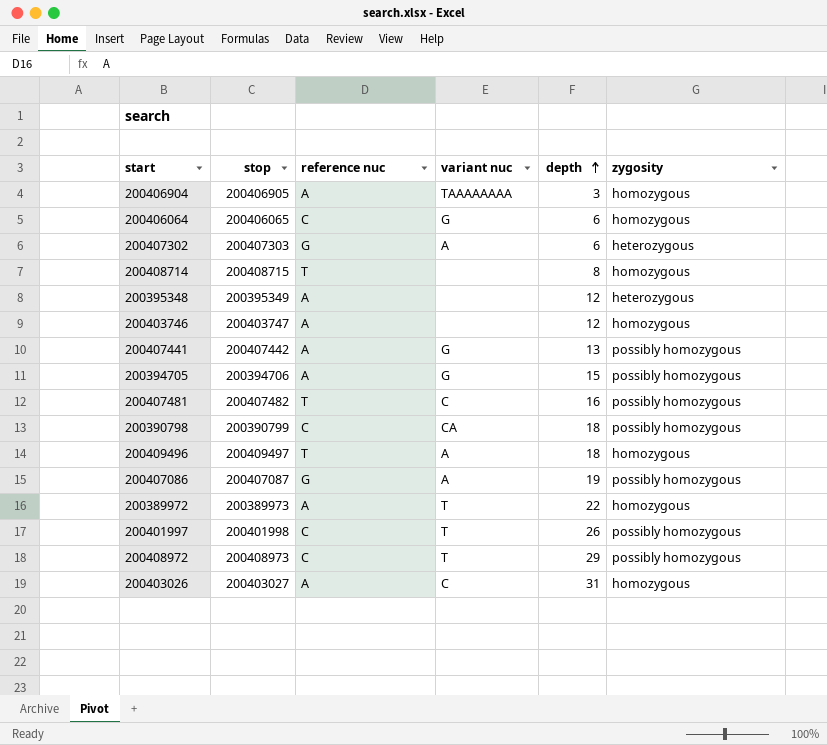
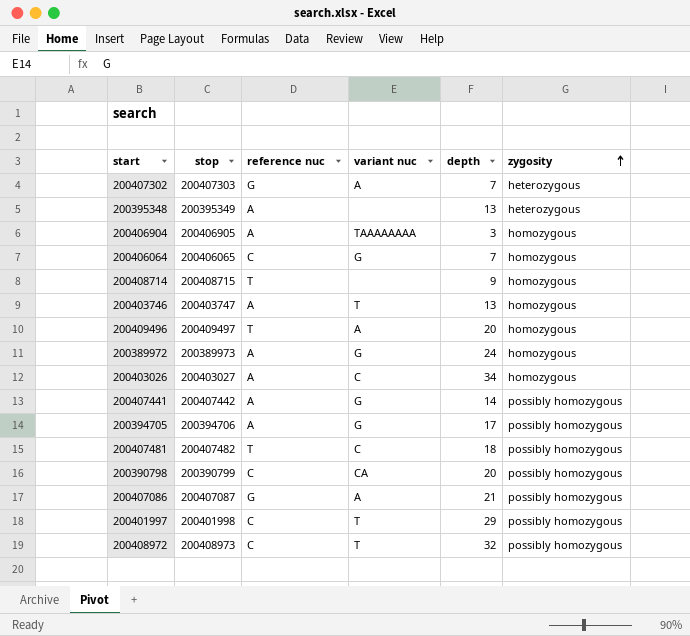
row order: depth ascending -> zygosity ascending
200407302 | depth: 6 -> 7
200395348 | depth: 12 -> 13
200406064 | depth: 6 -> 7
200408714 | depth: 8 -> 9
200403746 | variant nuc: none -> T
200403746 | depth: 12 -> 13
200409496 | depth: 18 -> 20
200389972 | variant nuc: T -> G
200389972 | depth: 22 -> 24
200403026 | depth: 31 -> 34
200407441 | depth: 13 -> 14
200394705 | depth: 15 -> 17
200407481 | depth: 16 -> 18
200390798 | depth: 18 -> 20
200407086 | depth: 19 -> 21
200401997 | depth: 26 -> 29
200408972 | depth: 29 -> 32

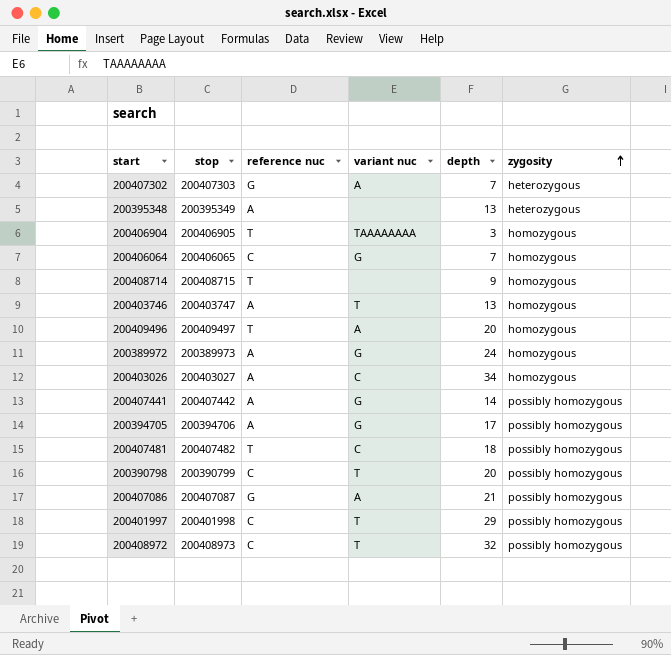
200406904 | reference nuc: A -> T
200390798 | variant nuc: CA -> T

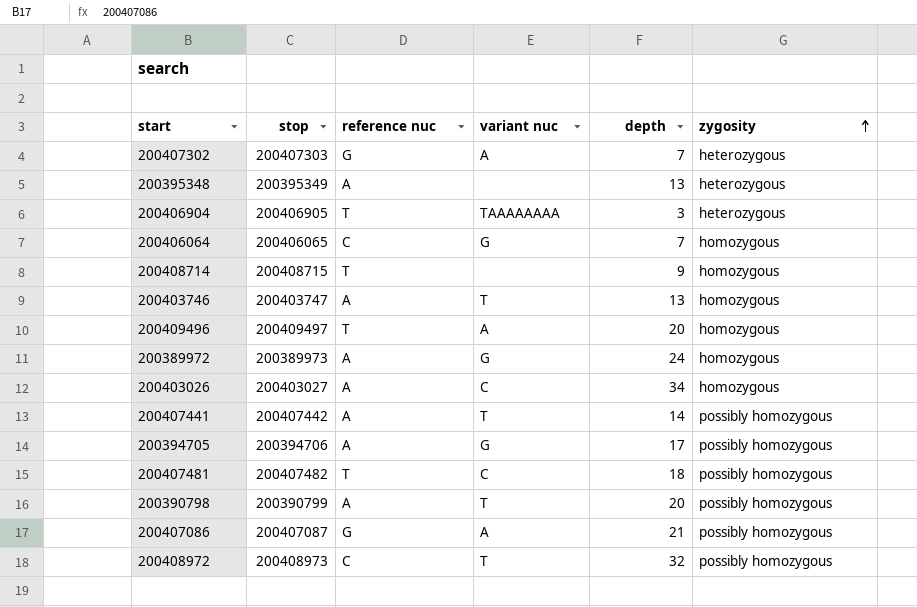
row 200401997: 200401998 | C | T | 29 | possibly homozygous -> none
200406904 | zygosity: homozygous -> heterozygous
200407441 | variant nuc: G -> T
200390798 | reference nuc: C -> A

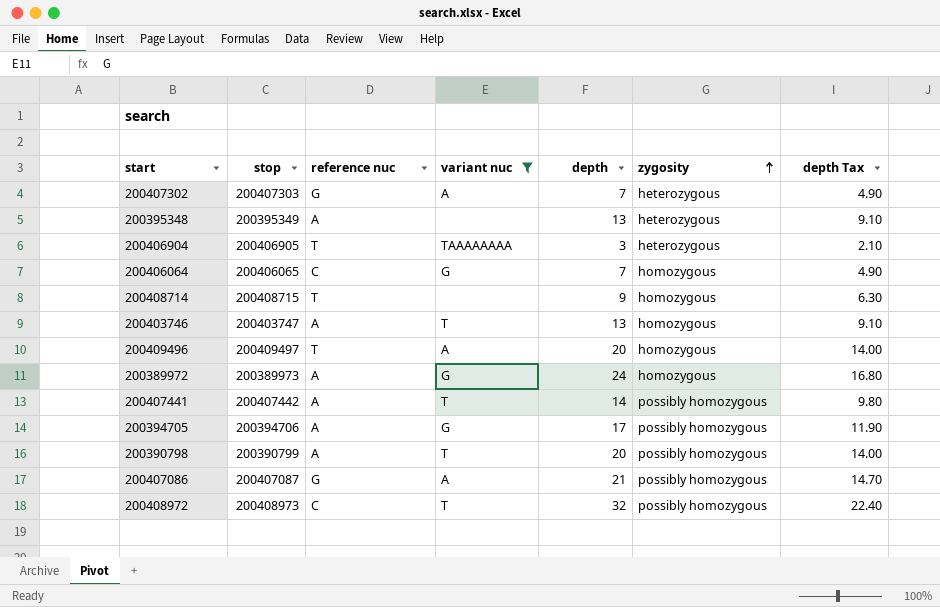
filter: none -> variant nuc != C
column depth Tax | formula: none -> [depth] * 0.7

